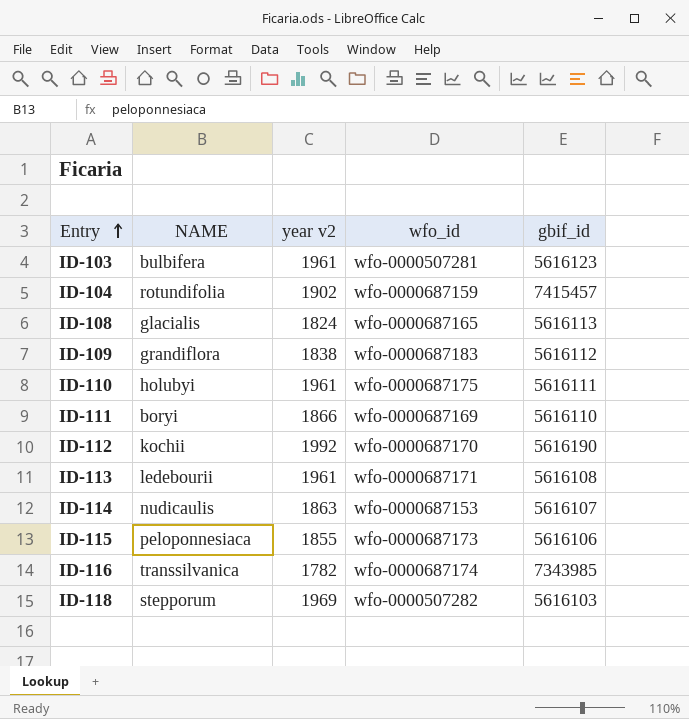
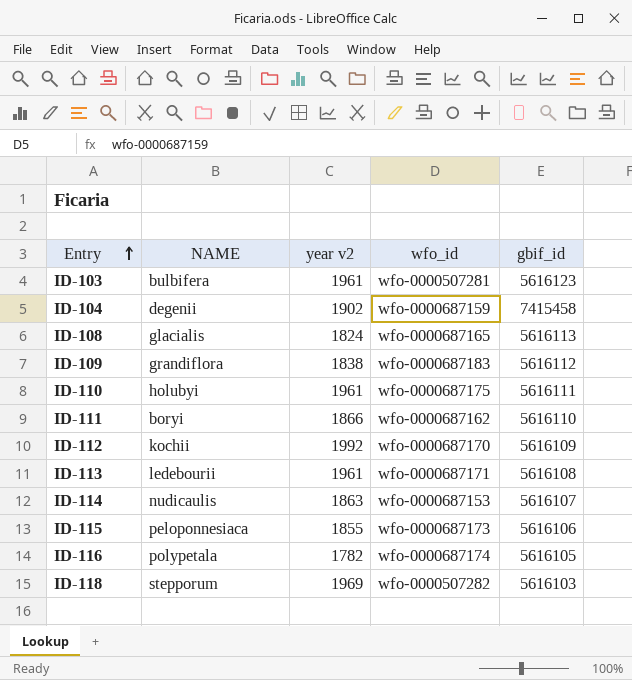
ID-104 | NAME: rotundifolia -> degenii
ID-104 | gbif_id: 7415457 -> 7415458
ID-111 | wfo_id: wfo-0000687169 -> wfo-0000687162
ID-112 | gbif_id: 5616190 -> 5616109
ID-116 | NAME: transsilvanica -> polypetala
ID-116 | gbif_id: 7343985 -> 5616105

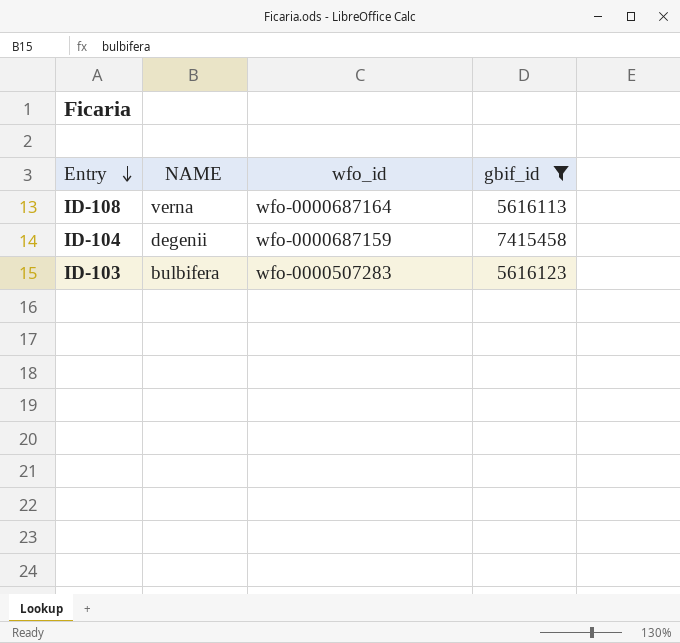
filter: none -> gbif_id >= 5616113
row order: Entry ascending -> Entry descending
column year v2 | position: 3 -> none
ID-108 | NAME: glacialis -> verna
ID-108 | wfo_id: wfo-0000687165 -> wfo-0000687164
ID-103 | wfo_id: wfo-0000507281 -> wfo-0000507283

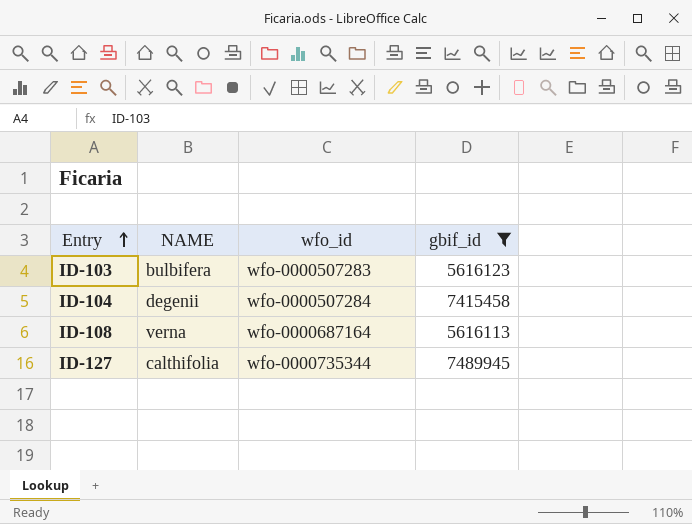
row order: Entry descending -> Entry ascending
ID-104 | wfo_id: wfo-0000687159 -> wfo-0000507284
row ID-127: none -> calthifolia | wfo-0000735344 | 7489945

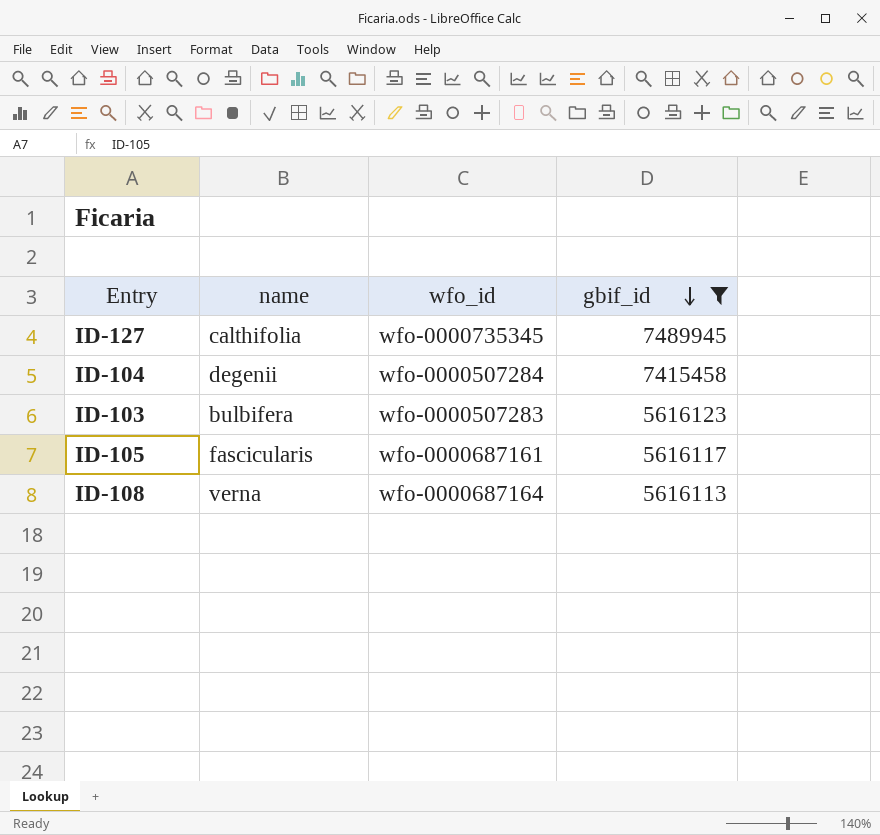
row order: Entry ascending -> gbif_id descending
column name: NAME -> name
ID-127 | wfo_id: wfo-0000735344 -> wfo-0000735345
row ID-105: none -> fascicularis | wfo-0000687161 | 5616117

